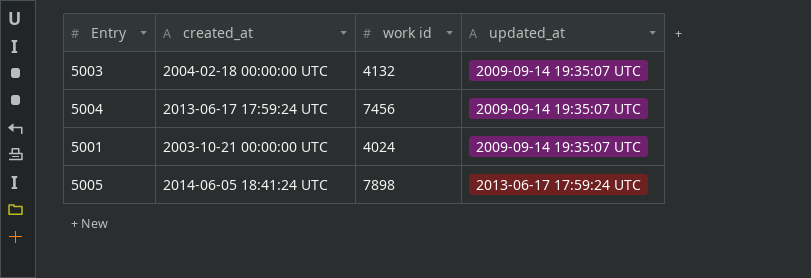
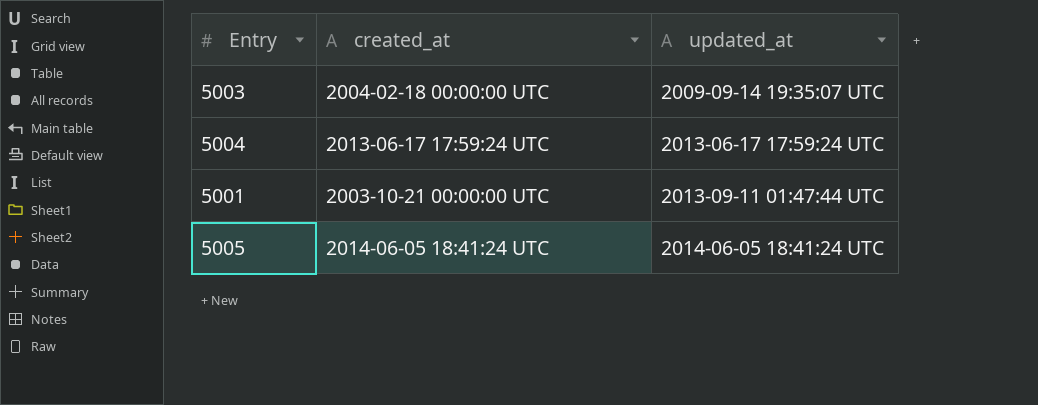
column work id | position: 3 -> none
5004 | updated_at: 2009-09-14 19:35:07 UTC -> 2013-06-17 17:59:24 UTC
5001 | updated_at: 2009-09-14 19:35:07 UTC -> 2013-09-11 01:47:44 UTC
5005 | updated_at: 2013-06-17 17:59:24 UTC -> 2014-06-05 18:41:24 UTC

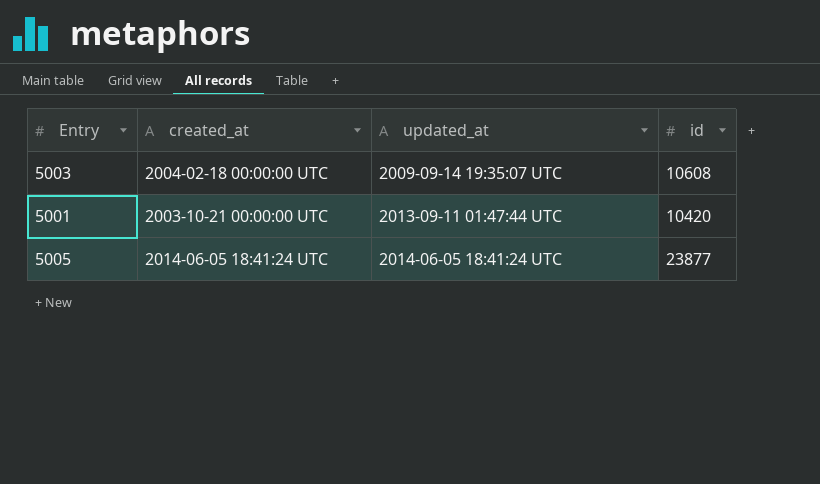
column id | position: none -> 4
row 5004: 2013-06-17 17:59:24 UTC | 2013-06-17 17:59:24 UTC -> none

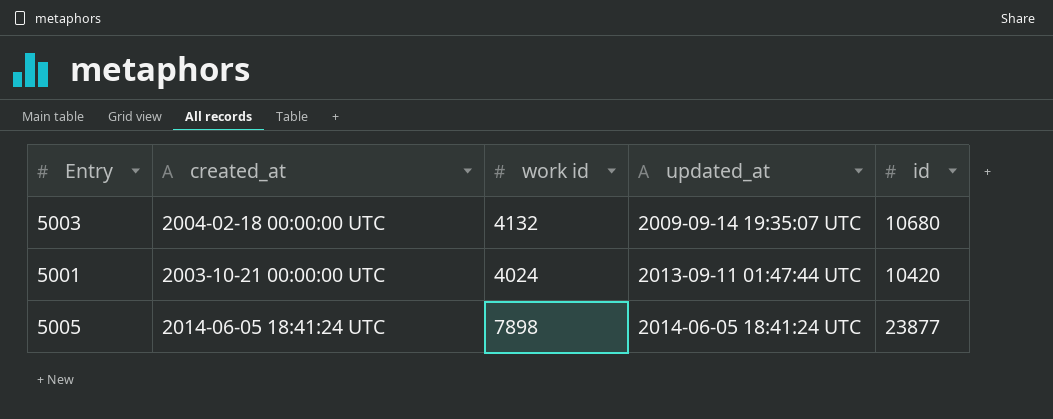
column work id | position: none -> 3
5003 | id: 10608 -> 10680

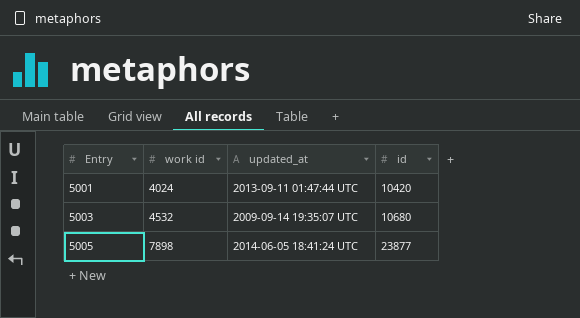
row order: updated_at ascending -> Entry ascending
column created_at | position: 2 -> none
5003 | work id: 4132 -> 4532

